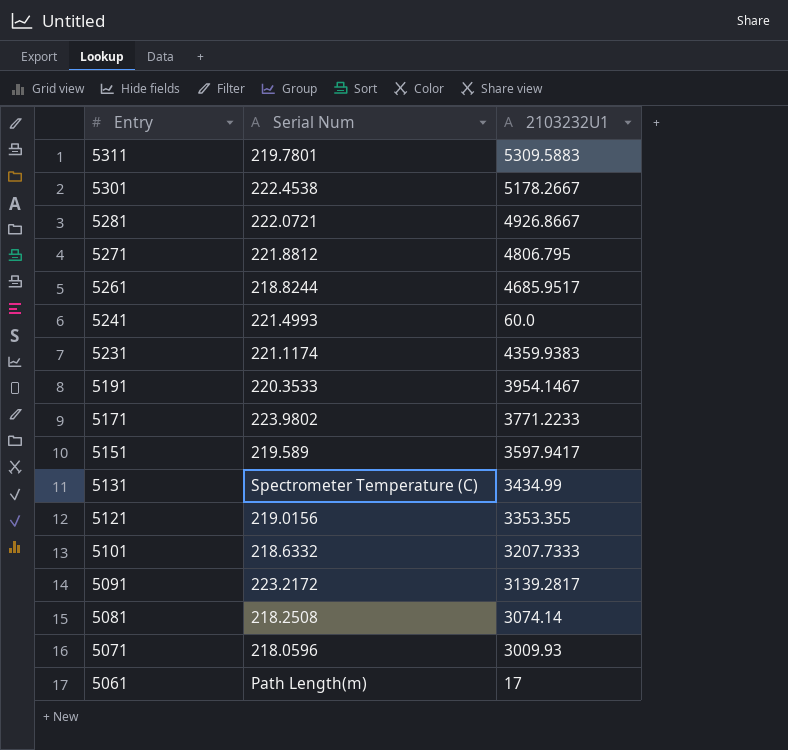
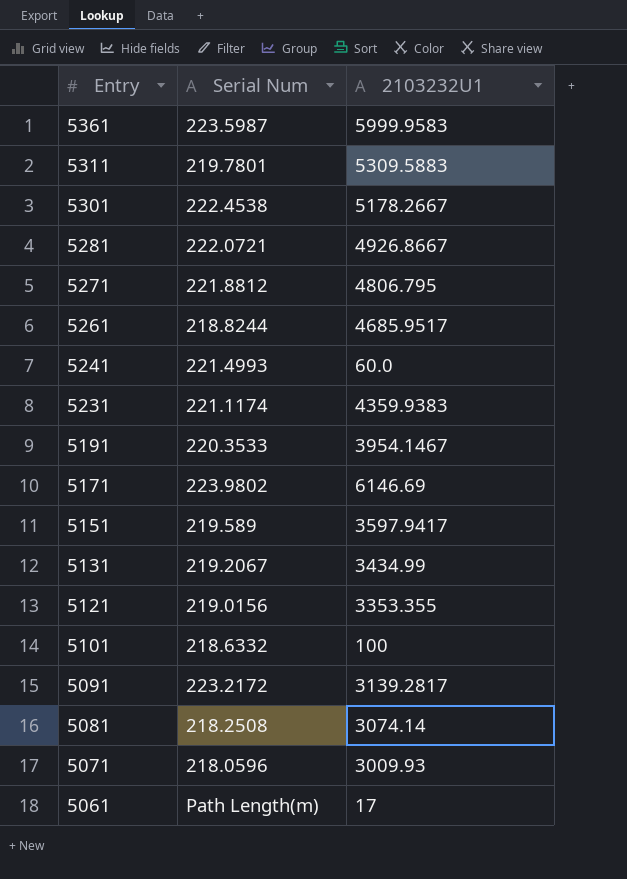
row 5361: none -> 223.5987 | 5999.9583
5171 | 2103232U1: 3771.2233 -> 6146.69
5131 | Serial Num: Spectrometer Temperature (C) -> 219.2067
5101 | 2103232U1: 3207.7333 -> 100

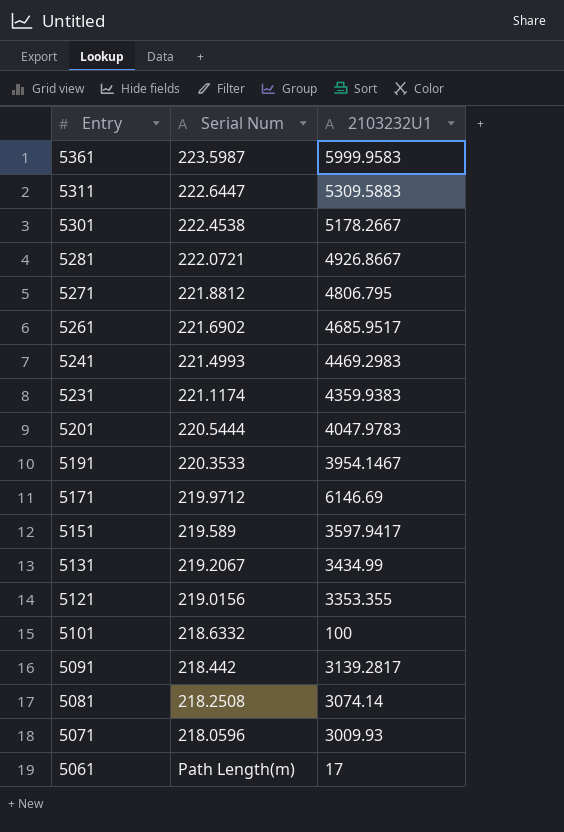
5311 | Serial Num: 219.7801 -> 222.6447
5261 | Serial Num: 218.8244 -> 221.6902
5241 | 2103232U1: 60.0 -> 4469.2983
row 5201: none -> 220.5444 | 4047.9783
5171 | Serial Num: 223.9802 -> 219.9712
5091 | Serial Num: 223.2172 -> 218.442

